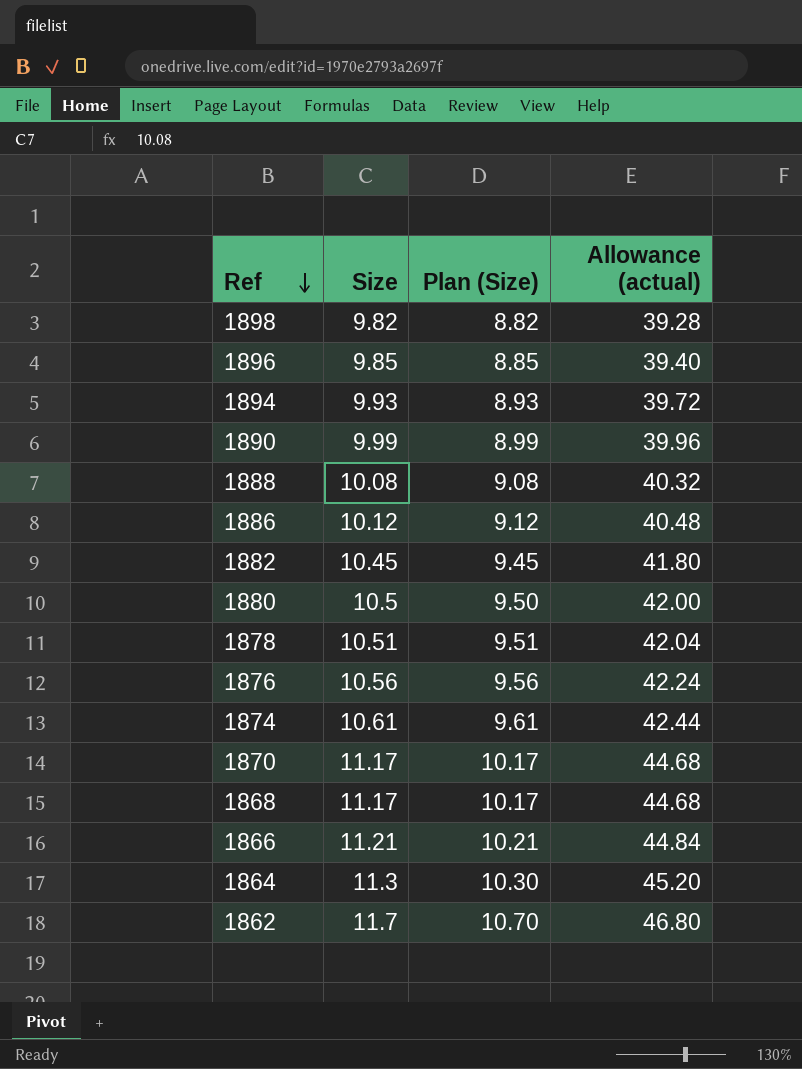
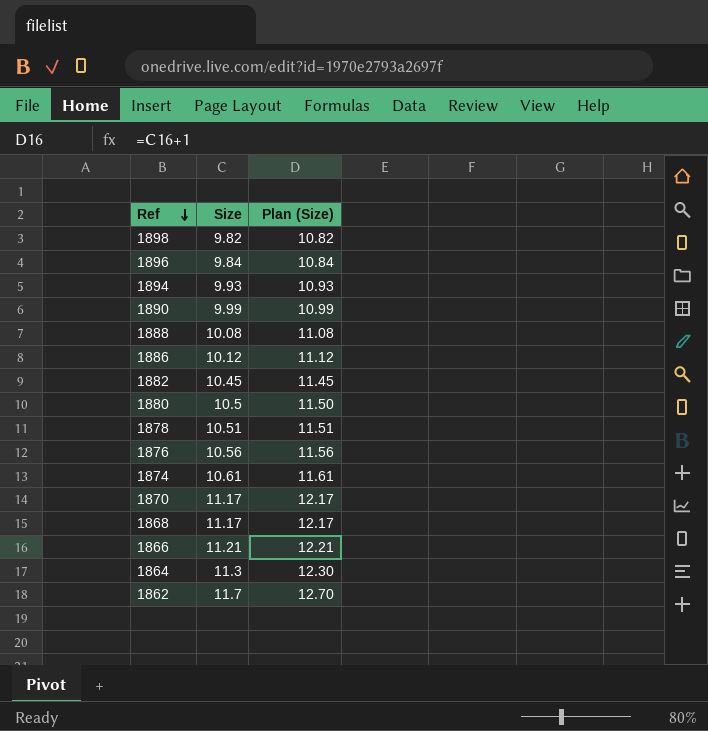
column Allowance (actual) | formula: [Size] * 4 -> none
column Plan (Size) | formula: [Size] - 1 -> [Size] + 1
1896 | Size: 9.85 -> 9.84

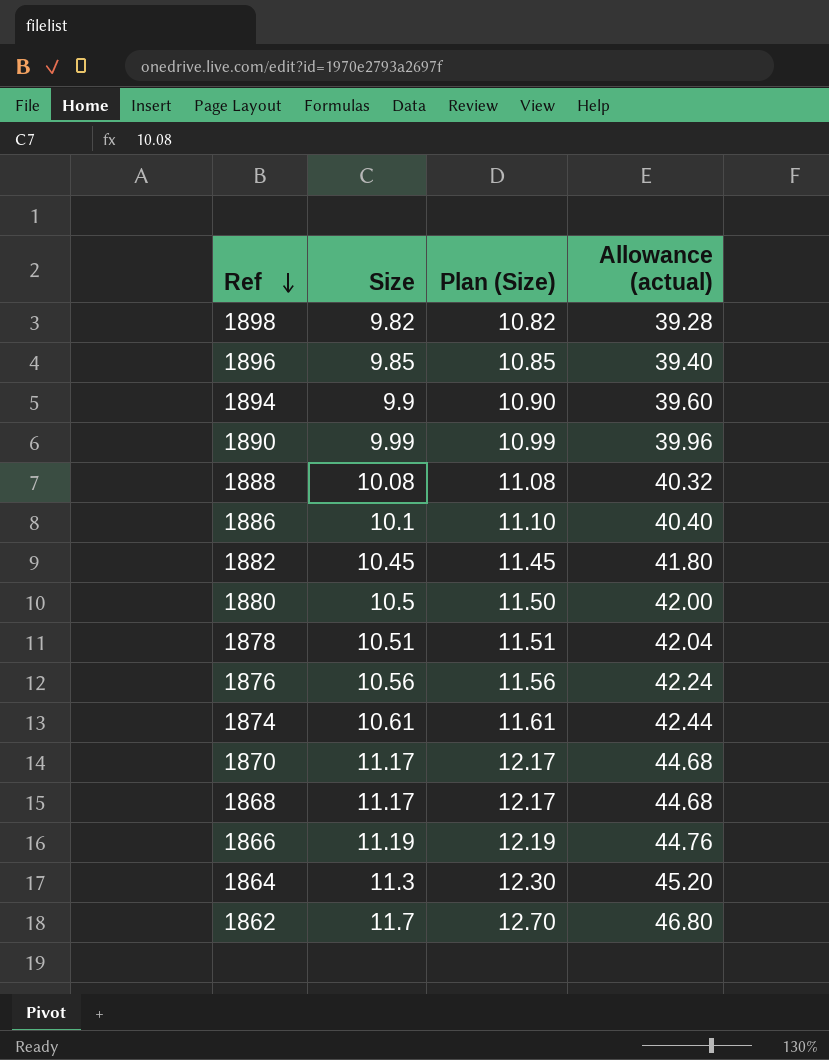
column Allowance (actual) | formula: none -> [Size] * 4
1896 | Size: 9.84 -> 9.85
1896 | Plan (Size): 10.84 -> 10.85
1894 | Size: 9.93 -> 9.9
1894 | Plan (Size): 10.93 -> 10.90
1886 | Size: 10.12 -> 10.1
1886 | Plan (Size): 11.12 -> 11.10
1866 | Size: 11.21 -> 11.19
1866 | Plan (Size): 12.21 -> 12.19

